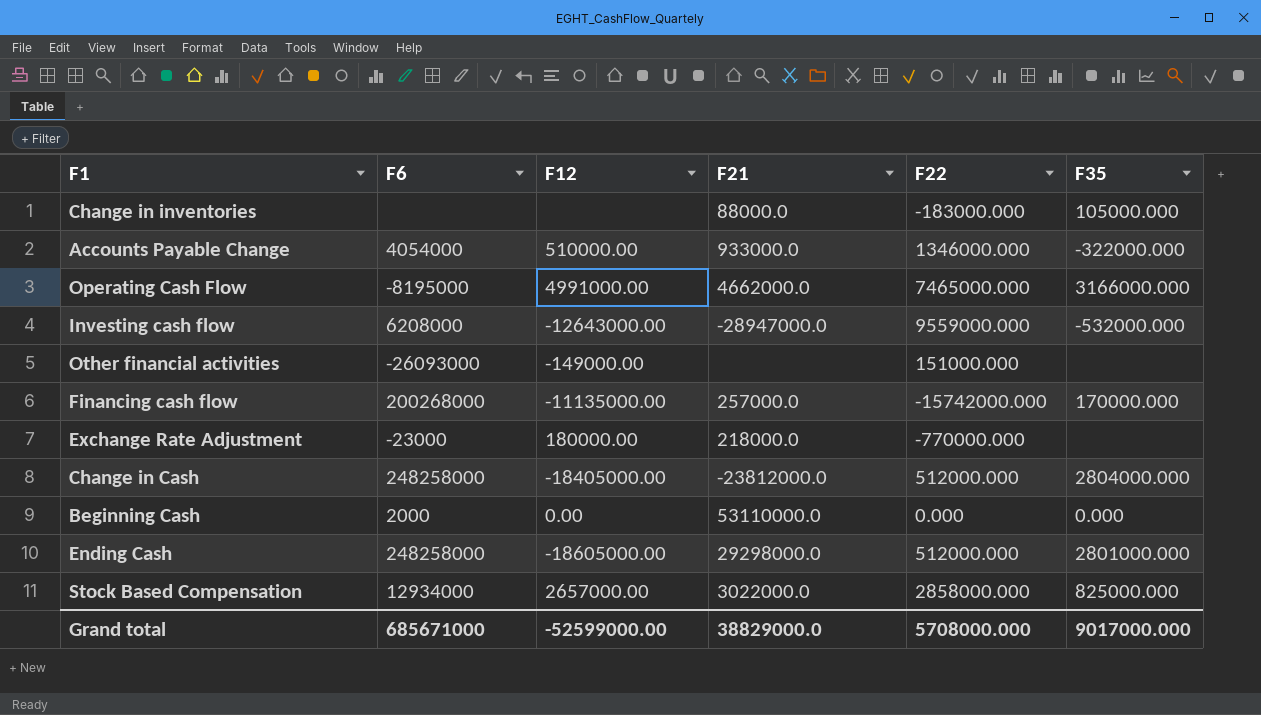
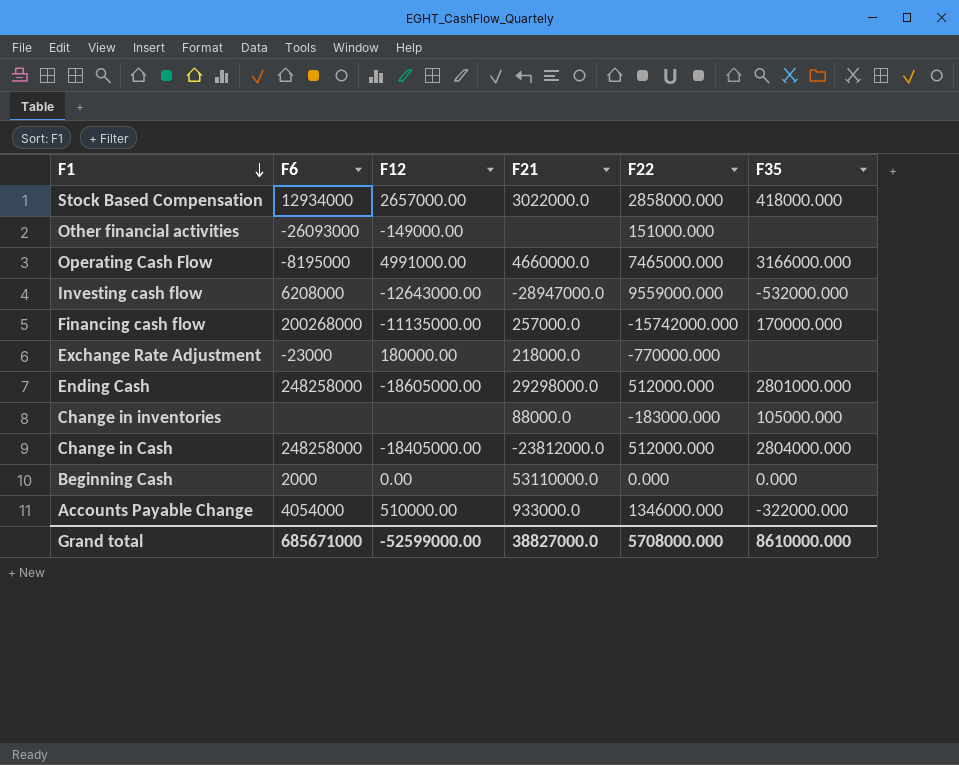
row order: none -> F1 descending
Stock Based Compensation | F35: 825000.000 -> 418000.000
Operating Cash Flow | F21: 4662000.0 -> 4660000.0
Grand total | F21: 38829000.0 -> 38827000.0
Grand total | F35: 9017000.000 -> 8610000.000

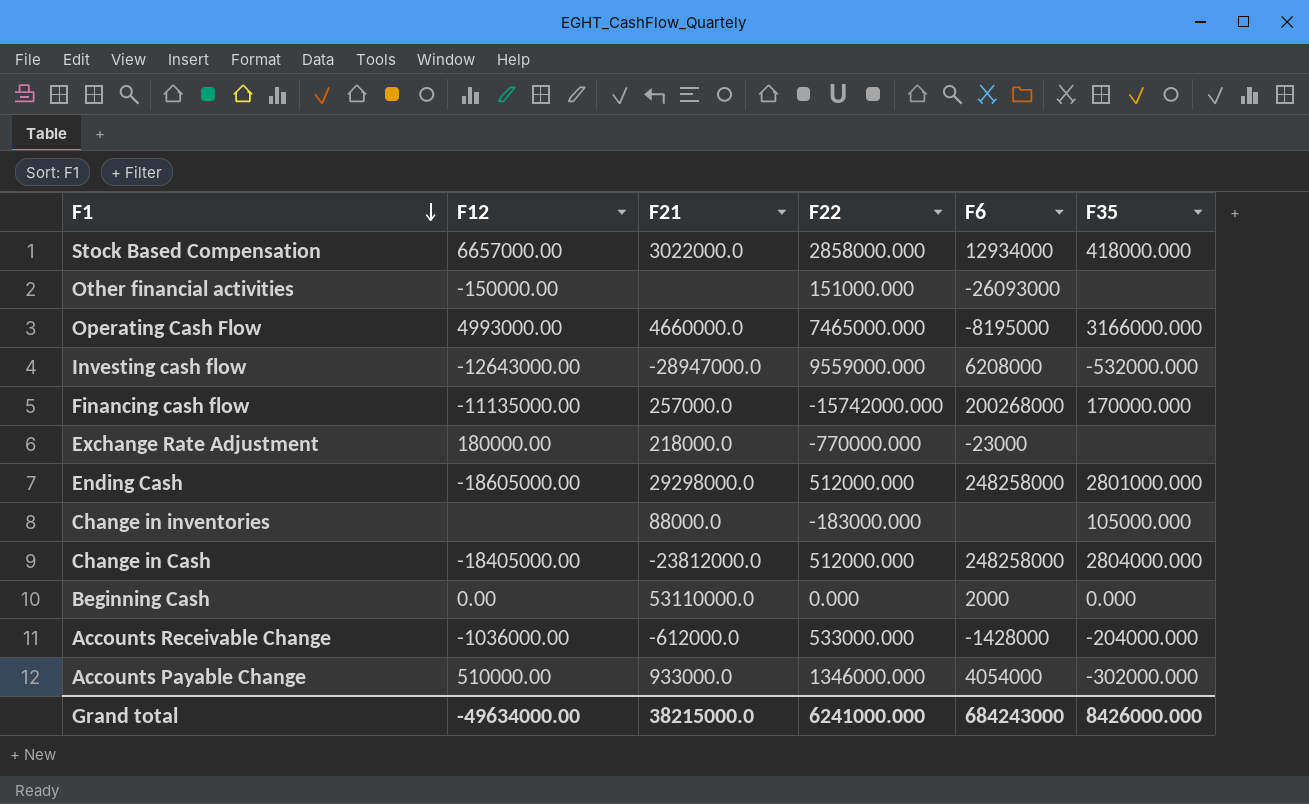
column F6 | position: 2 -> 5
Stock Based Compensation | F12: 2657000.00 -> 6657000.00
Other financial activities | F12: -149000.00 -> -150000.00
Operating Cash Flow | F12: 4991000.00 -> 4993000.00
row Accounts Receivable Change: none -> -1036000.00 | -612000.0 | 533000.000 | -1428000 | -204000.000
Accounts Payable Change | F35: -322000.000 -> -302000.000
Grand total | F12: -52599000.00 -> -49634000.00
Grand total | F21: 38827000.0 -> 38215000.0
Grand total | F22: 5708000.000 -> 6241000.000
Grand total | F6: 685671000 -> 684243000
Grand total | F35: 8610000.000 -> 8426000.000

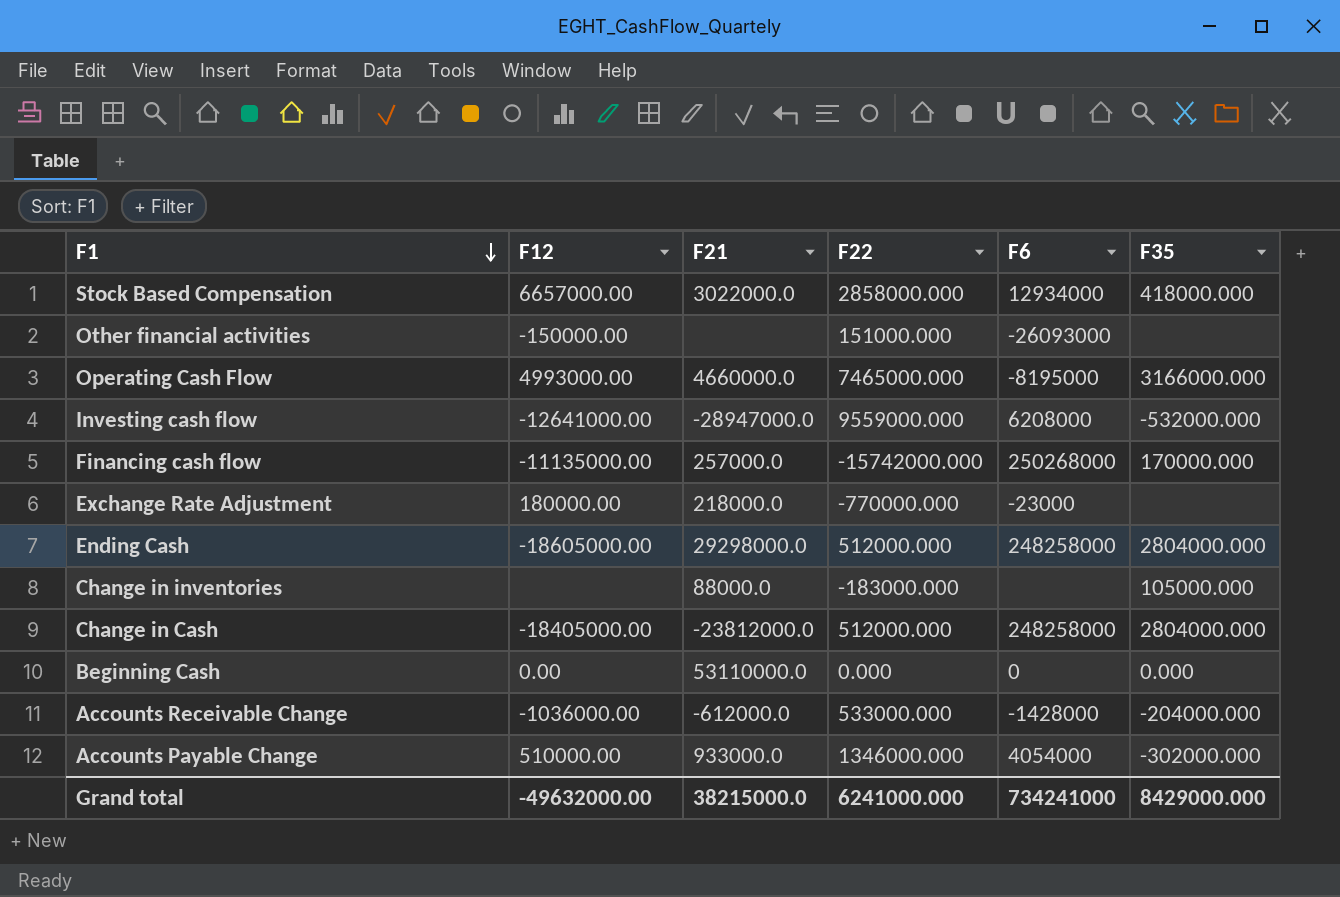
Investing cash flow | F12: -12643000.00 -> -12641000.00
Financing cash flow | F6: 200268000 -> 250268000
Ending Cash | F35: 2801000.000 -> 2804000.000
Beginning Cash | F6: 2000 -> 0
Grand total | F12: -49634000.00 -> -49632000.00
Grand total | F6: 684243000 -> 734241000
Grand total | F35: 8426000.000 -> 8429000.000

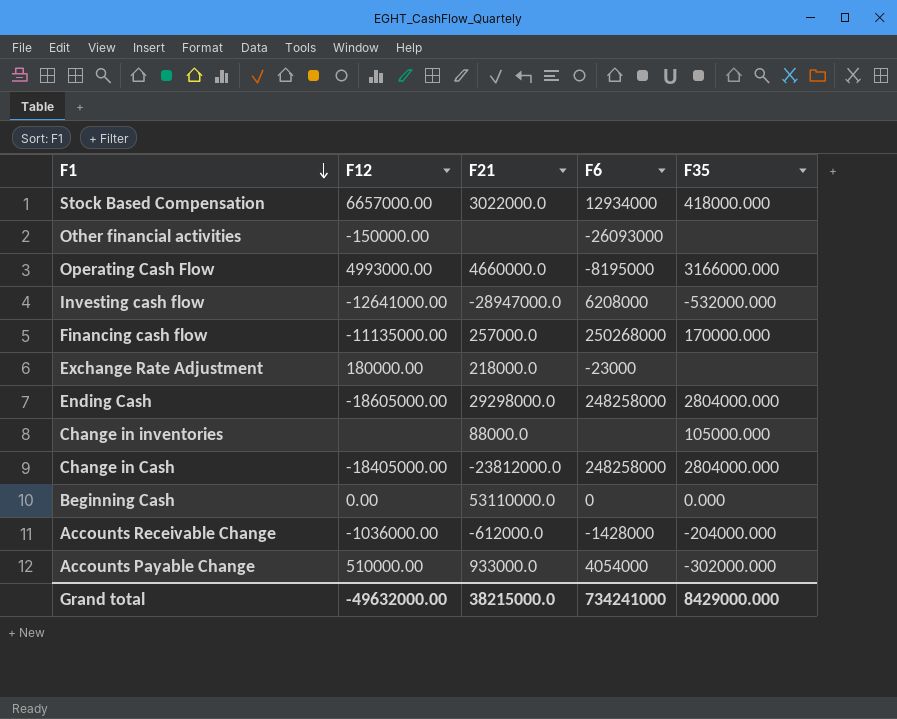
column F22 | position: 4 -> none

